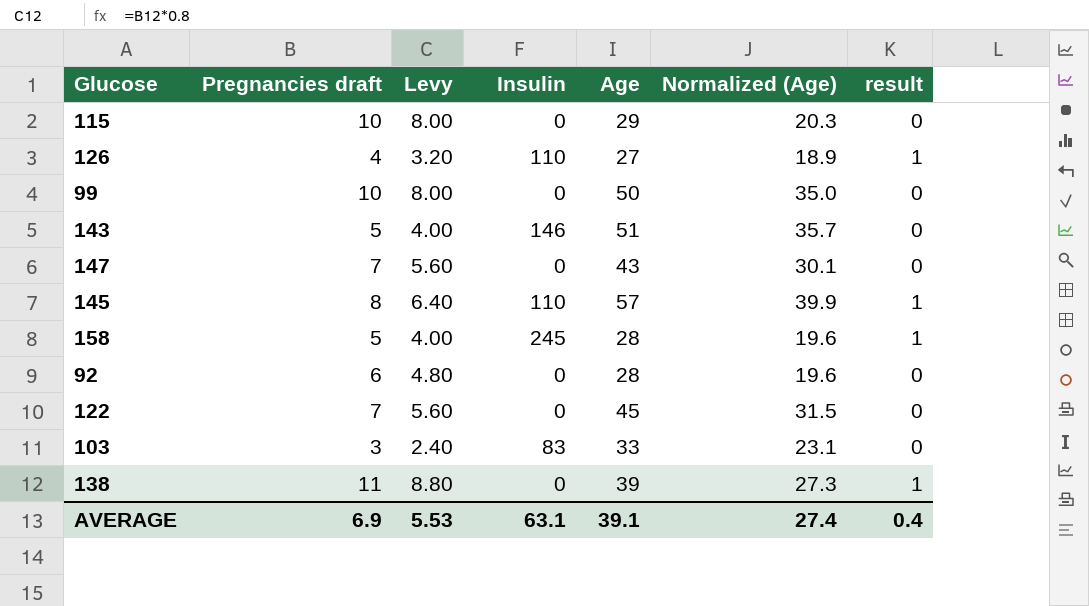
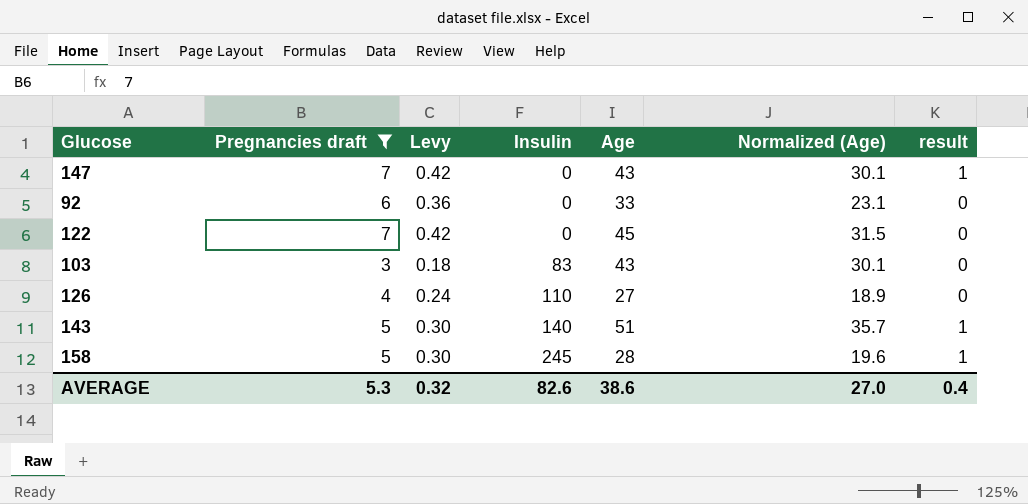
filter: none -> Pregnancies draft <= 7
row order: none -> Insulin ascending
column Levy | formula: [Pregnancies draft] * 0.8 -> [Pregnancies draft] * 0.06
147 | result: 0 -> 1
92 | Age: 28 -> 33
92 | Normalized (Age): 19.6 -> 23.1
103 | Age: 33 -> 43
103 | Normalized (Age): 23.1 -> 30.1
126 | result: 1 -> 0
143 | Insulin: 146 -> 140
143 | result: 0 -> 1
AVERAGE | Pregnancies draft: 6.9 -> 5.3
AVERAGE | Levy: 5.53 -> 0.32
AVERAGE | Insulin: 63.1 -> 82.6
AVERAGE | Age: 39.1 -> 38.6
AVERAGE | Normalized (Age): 27.4 -> 27.0

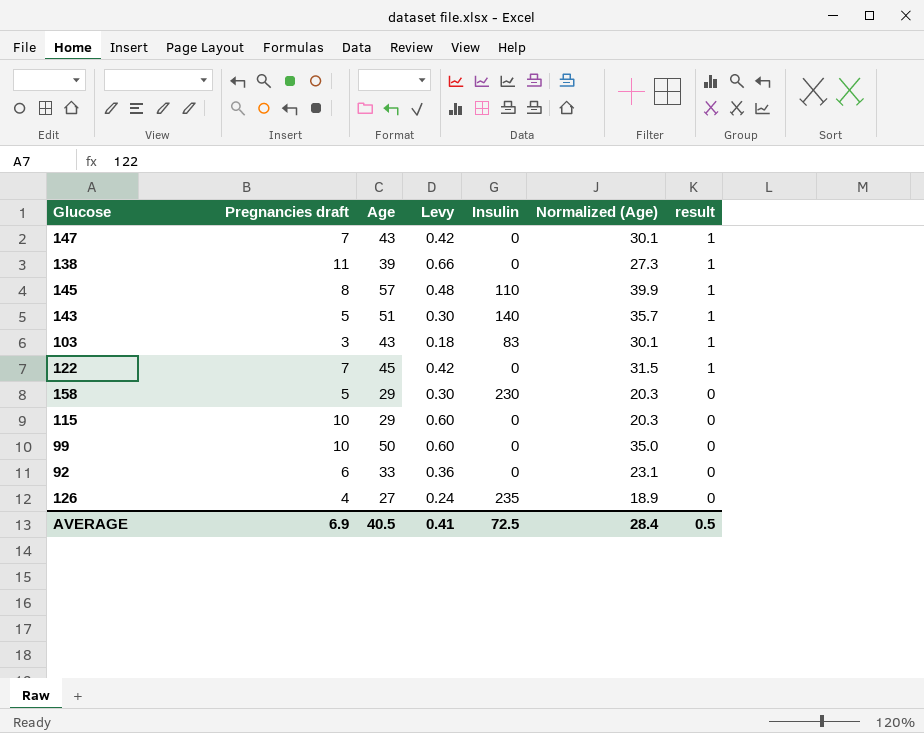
filter: Pregnancies draft <= 7 -> none
row order: Insulin ascending -> result descending
column Age | position: 5 -> 3
103 | result: 0 -> 1
122 | result: 0 -> 1
158 | Age: 28 -> 29
158 | Insulin: 245 -> 230
158 | Normalized (Age): 19.6 -> 20.3
158 | result: 1 -> 0
126 | Insulin: 110 -> 235
AVERAGE | Pregnancies draft: 5.3 -> 6.9
AVERAGE | Age: 38.6 -> 40.5
AVERAGE | Levy: 0.32 -> 0.41
AVERAGE | Insulin: 82.6 -> 72.5
AVERAGE | Normalized (Age): 27.0 -> 28.4
AVERAGE | result: 0.4 -> 0.5

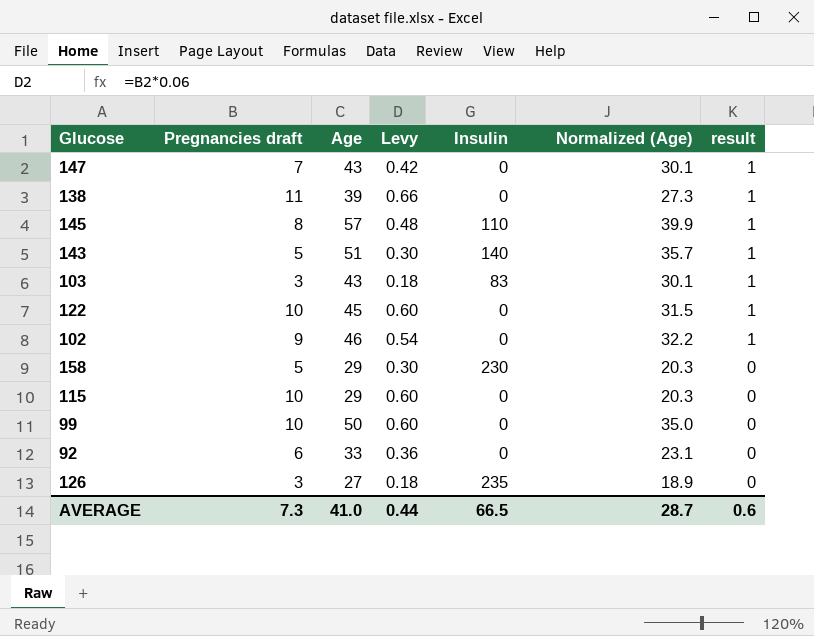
122 | Pregnancies draft: 7 -> 10
122 | Levy: 0.42 -> 0.60
row 102: none -> 9 | 46 | 0.54 | 0 | 32.2 | 1
126 | Pregnancies draft: 4 -> 3
126 | Levy: 0.24 -> 0.18
AVERAGE | Pregnancies draft: 6.9 -> 7.3
AVERAGE | Age: 40.5 -> 41.0
AVERAGE | Levy: 0.41 -> 0.44
AVERAGE | Insulin: 72.5 -> 66.5
AVERAGE | Normalized (Age): 28.4 -> 28.7
AVERAGE | result: 0.5 -> 0.6

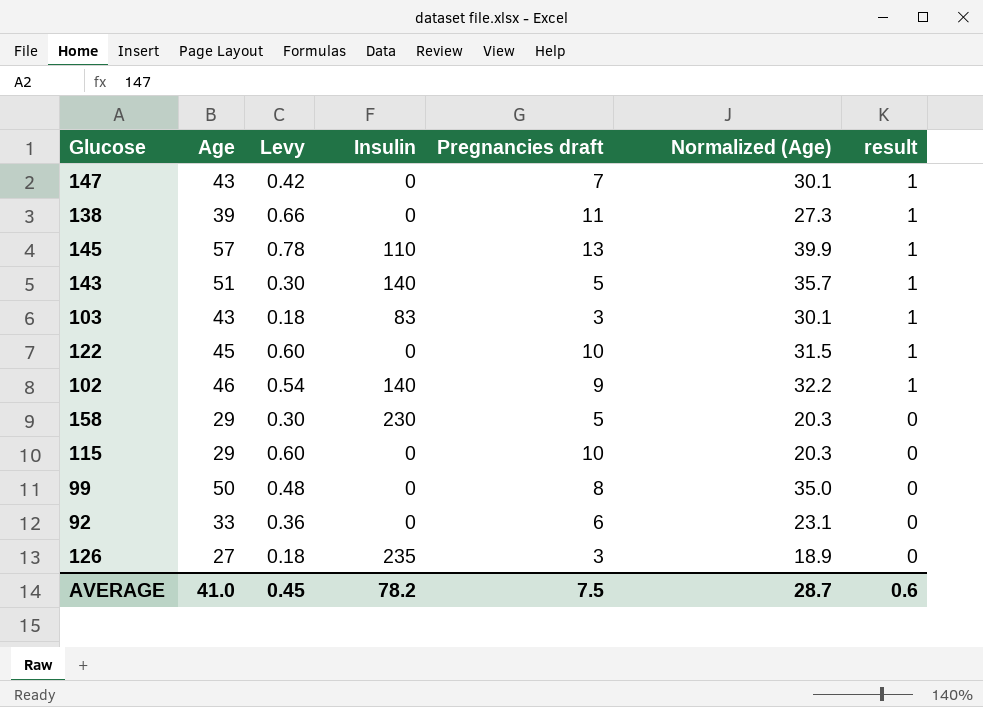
column Pregnancies draft | position: 2 -> 5
145 | Levy: 0.48 -> 0.78
145 | Pregnancies draft: 8 -> 13
102 | Insulin: 0 -> 140
99 | Levy: 0.60 -> 0.48
99 | Pregnancies draft: 10 -> 8
AVERAGE | Levy: 0.44 -> 0.45
AVERAGE | Insulin: 66.5 -> 78.2
AVERAGE | Pregnancies draft: 7.3 -> 7.5

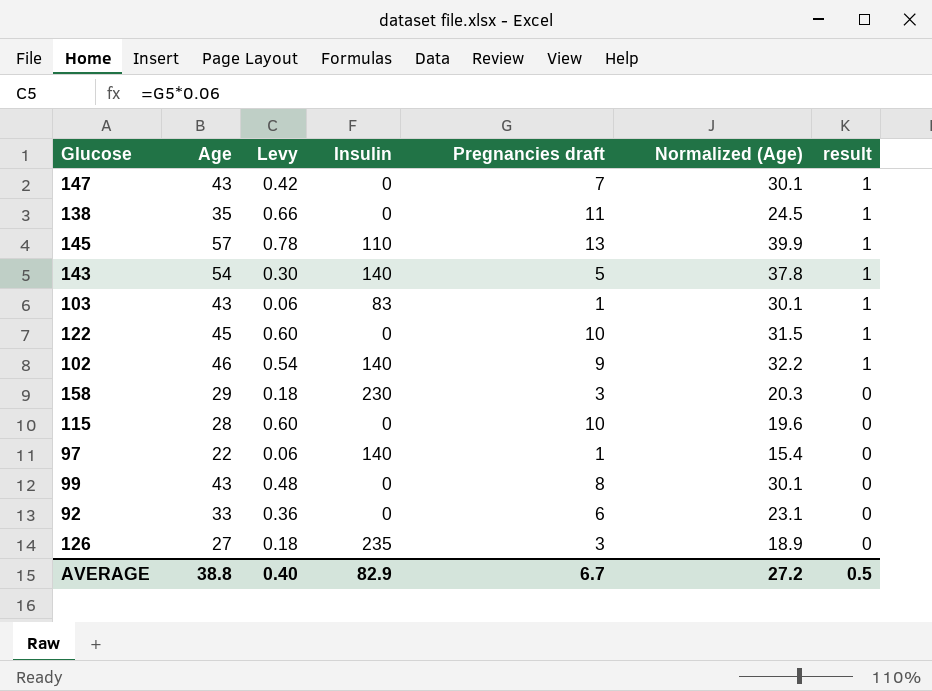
138 | Age: 39 -> 35
138 | Normalized (Age): 27.3 -> 24.5
143 | Age: 51 -> 54
143 | Normalized (Age): 35.7 -> 37.8
103 | Levy: 0.18 -> 0.06
103 | Pregnancies draft: 3 -> 1
158 | Levy: 0.30 -> 0.18
158 | Pregnancies draft: 5 -> 3
115 | Age: 29 -> 28
115 | Normalized (Age): 20.3 -> 19.6
row 97: none -> 22 | 0.06 | 140 | 1 | 15.4 | 0
99 | Age: 50 -> 43
99 | Normalized (Age): 35.0 -> 30.1
AVERAGE | Age: 41.0 -> 38.8
AVERAGE | Levy: 0.45 -> 0.40
AVERAGE | Insulin: 78.2 -> 82.9
AVERAGE | Pregnancies draft: 7.5 -> 6.7
AVERAGE | Normalized (Age): 28.7 -> 27.2
AVERAGE | result: 0.6 -> 0.5

